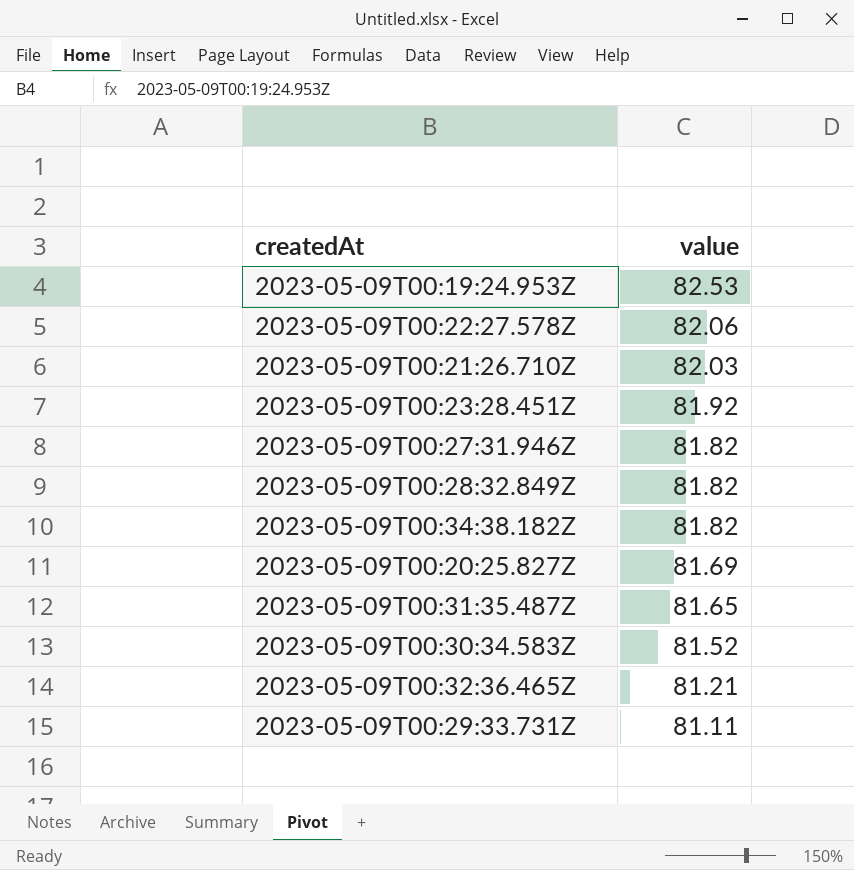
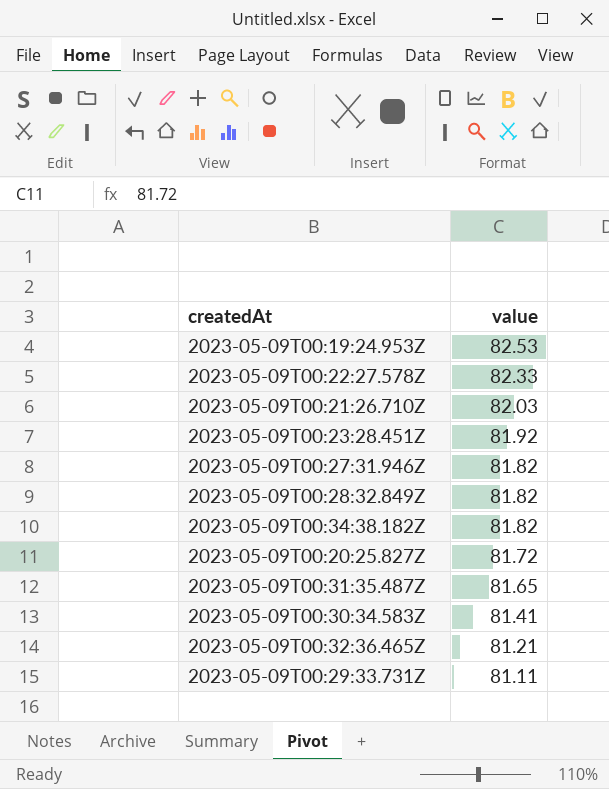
2023-05-09T00:22:27.578Z | value: 82.06 -> 82.33
2023-05-09T00:20:25.827Z | value: 81.69 -> 81.72
2023-05-09T00:30:34.583Z | value: 81.52 -> 81.41

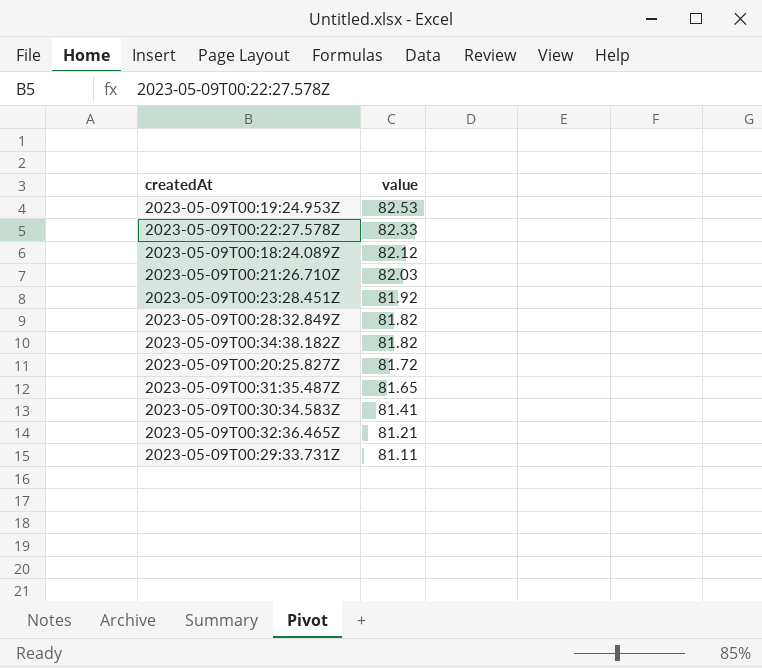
row 2023-05-09T00:27:31.946Z: 81.82 -> none
row 2023-05-09T00:18:24.089Z: none -> 82.12

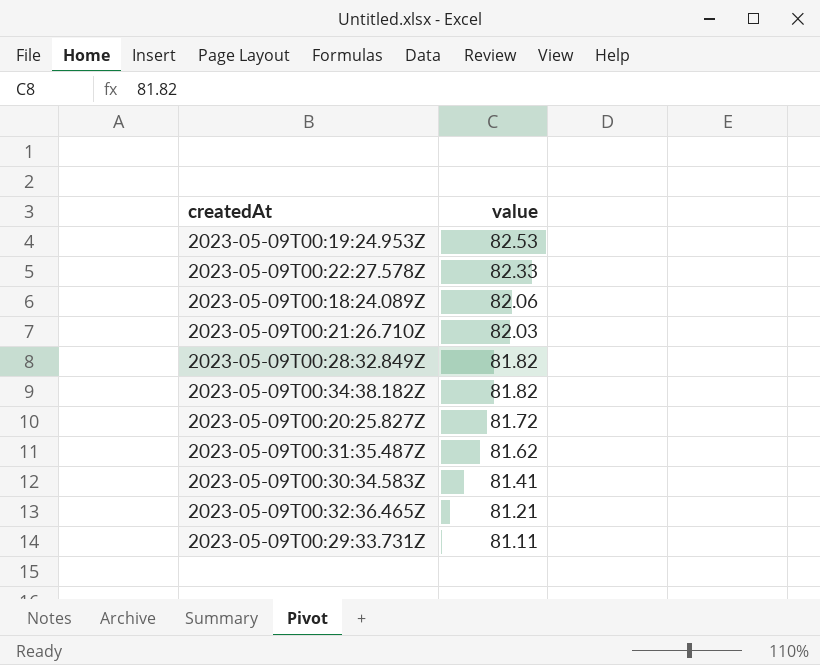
row 2023-05-09T00:23:28.451Z: 81.92 -> none
2023-05-09T00:18:24.089Z | value: 82.12 -> 82.06
2023-05-09T00:31:35.487Z | value: 81.65 -> 81.62

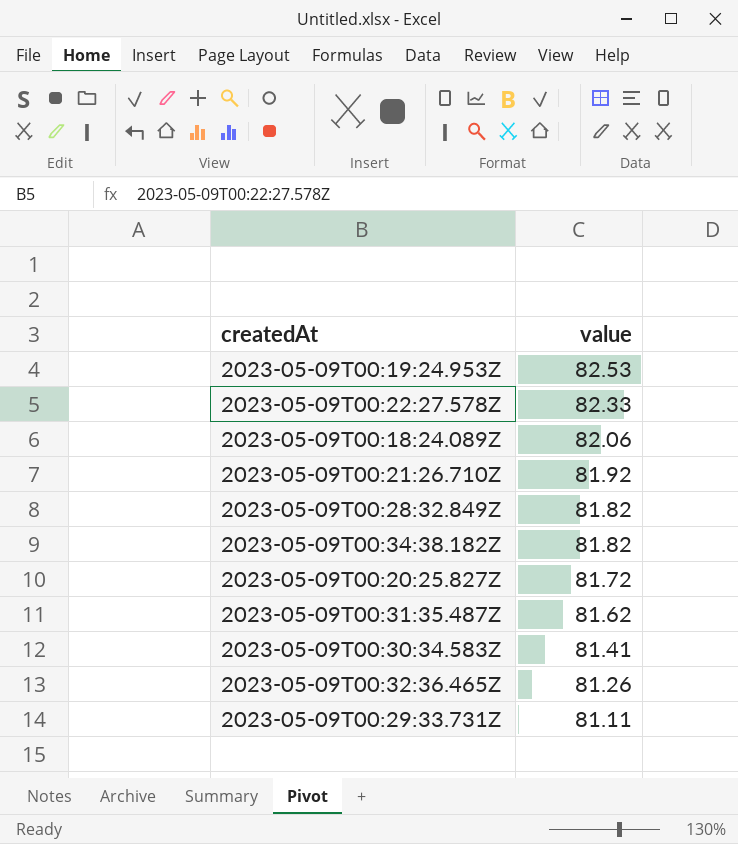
2023-05-09T00:21:26.710Z | value: 82.03 -> 81.92
2023-05-09T00:32:36.465Z | value: 81.21 -> 81.26

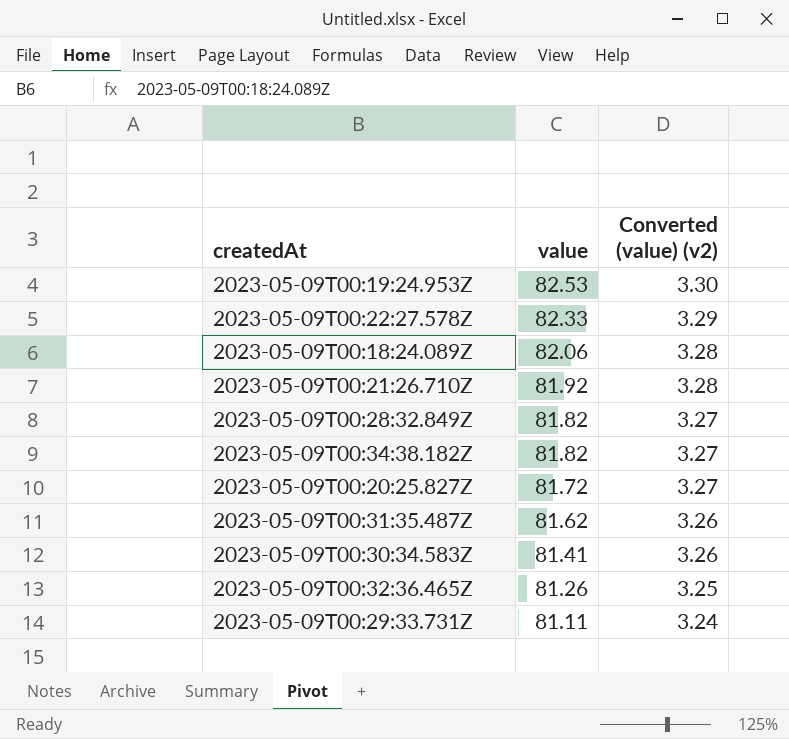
column Converted (value) (v2) | formula: none -> [value] * 0.04

